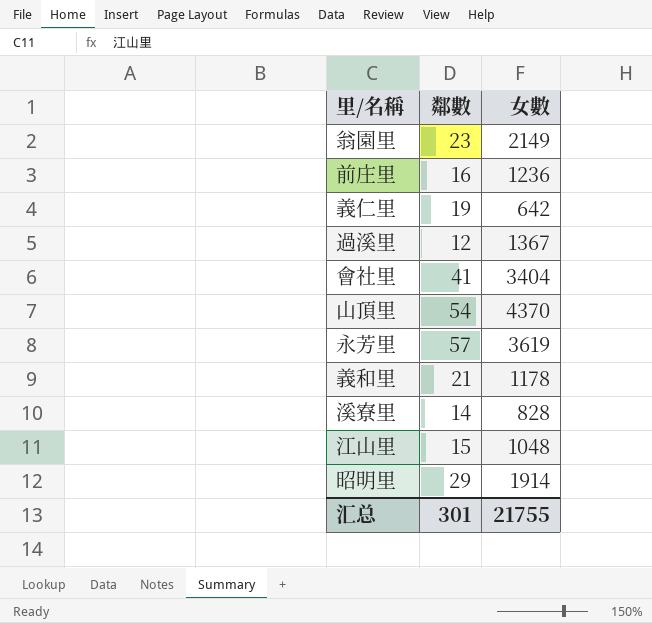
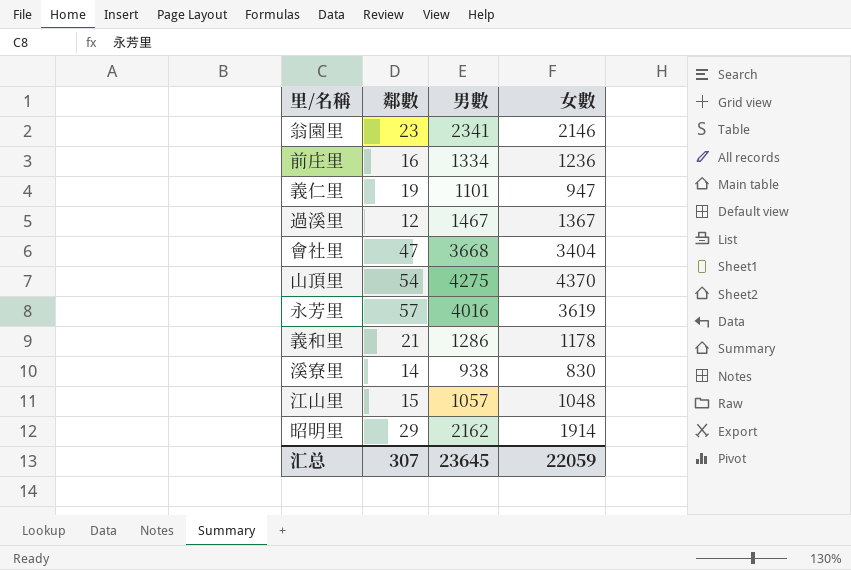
column 男數 | position: none -> 3
翁園里 | 女數: 2149 -> 2146
義仁里 | 女數: 642 -> 947
會社里 | 鄰數: 41 -> 47
溪寮里 | 女數: 828 -> 830
汇总 | 鄰數: 301 -> 307
汇总 | 女數: 21755 -> 22059

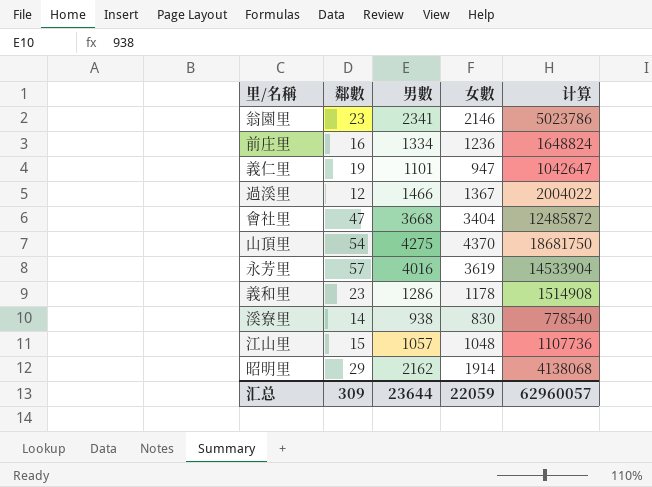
column 计算 | formula: none -> [男數] * [女數]
過溪里 | 男數: 1467 -> 1466
義和里 | 鄰數: 21 -> 23
汇总 | 鄰數: 307 -> 309
汇总 | 男數: 23645 -> 23644

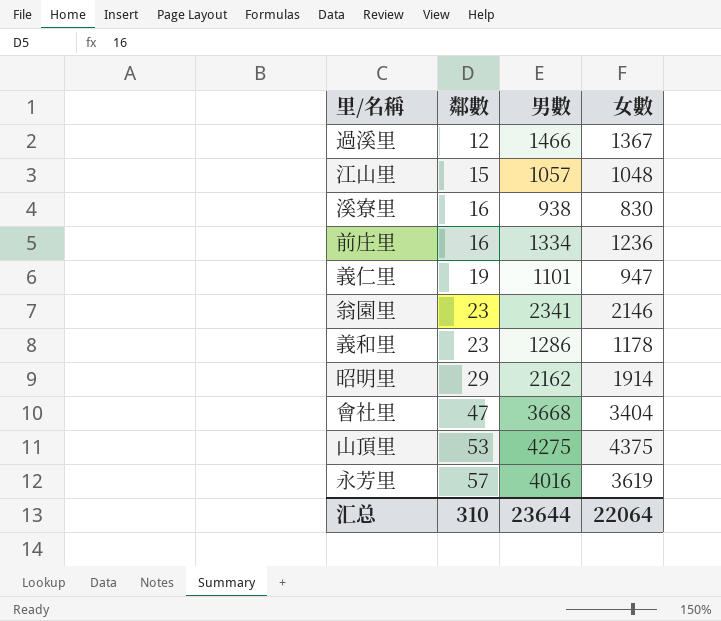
row order: none -> 鄰數 ascending
column 计算 | formula: [男數] * [女數] -> none
溪寮里 | 鄰數: 14 -> 16
山頂里 | 鄰數: 54 -> 53
山頂里 | 女數: 4370 -> 4375
汇总 | 鄰數: 309 -> 310
汇总 | 女數: 22059 -> 22064

